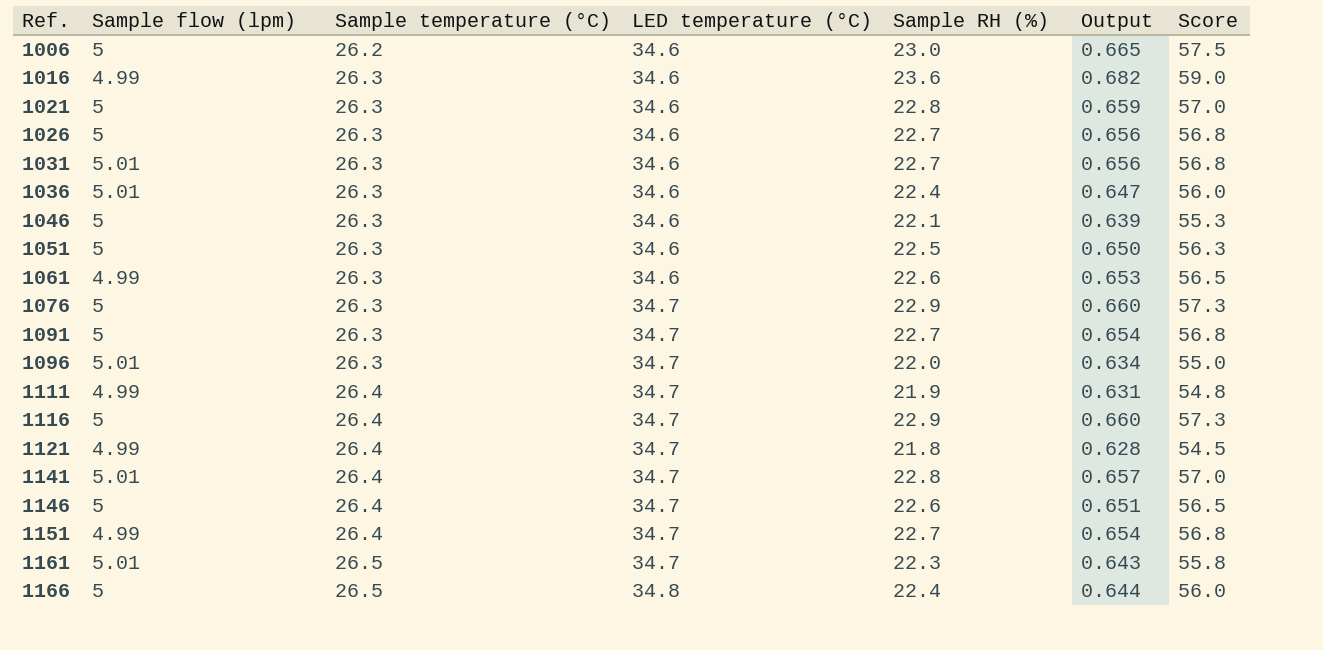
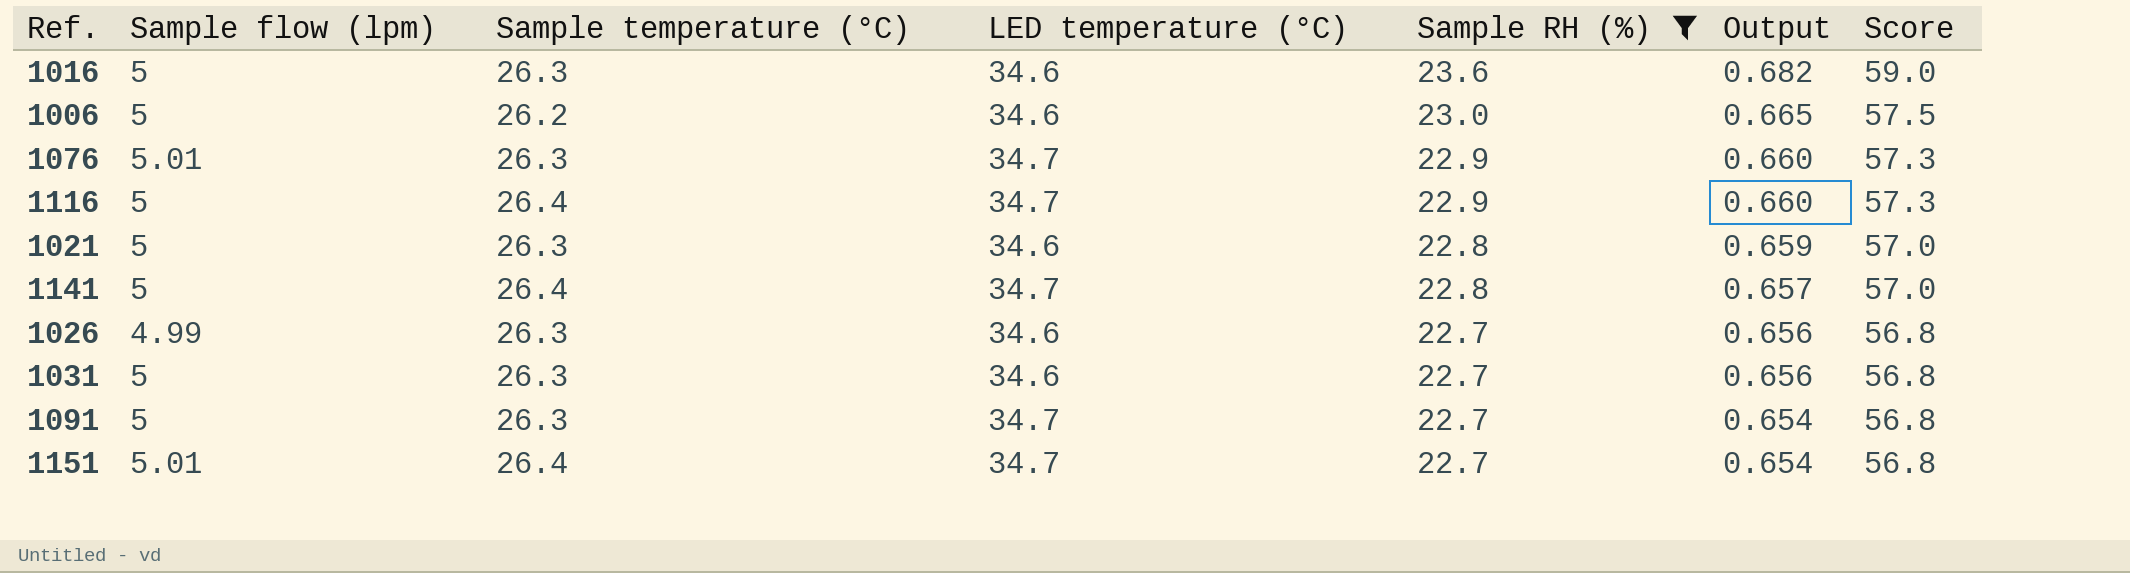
filter: none -> Sample RH (%) >= 22.7
row order: Ref. ascending -> Sample RH (%) descending
1016 | Sample flow (lpm): 4.99 -> 5
1076 | Sample flow (lpm): 5 -> 5.01
1141 | Sample flow (lpm): 5.01 -> 5
1026 | Sample flow (lpm): 5 -> 4.99
1031 | Sample flow (lpm): 5.01 -> 5
1151 | Sample flow (lpm): 4.99 -> 5.01

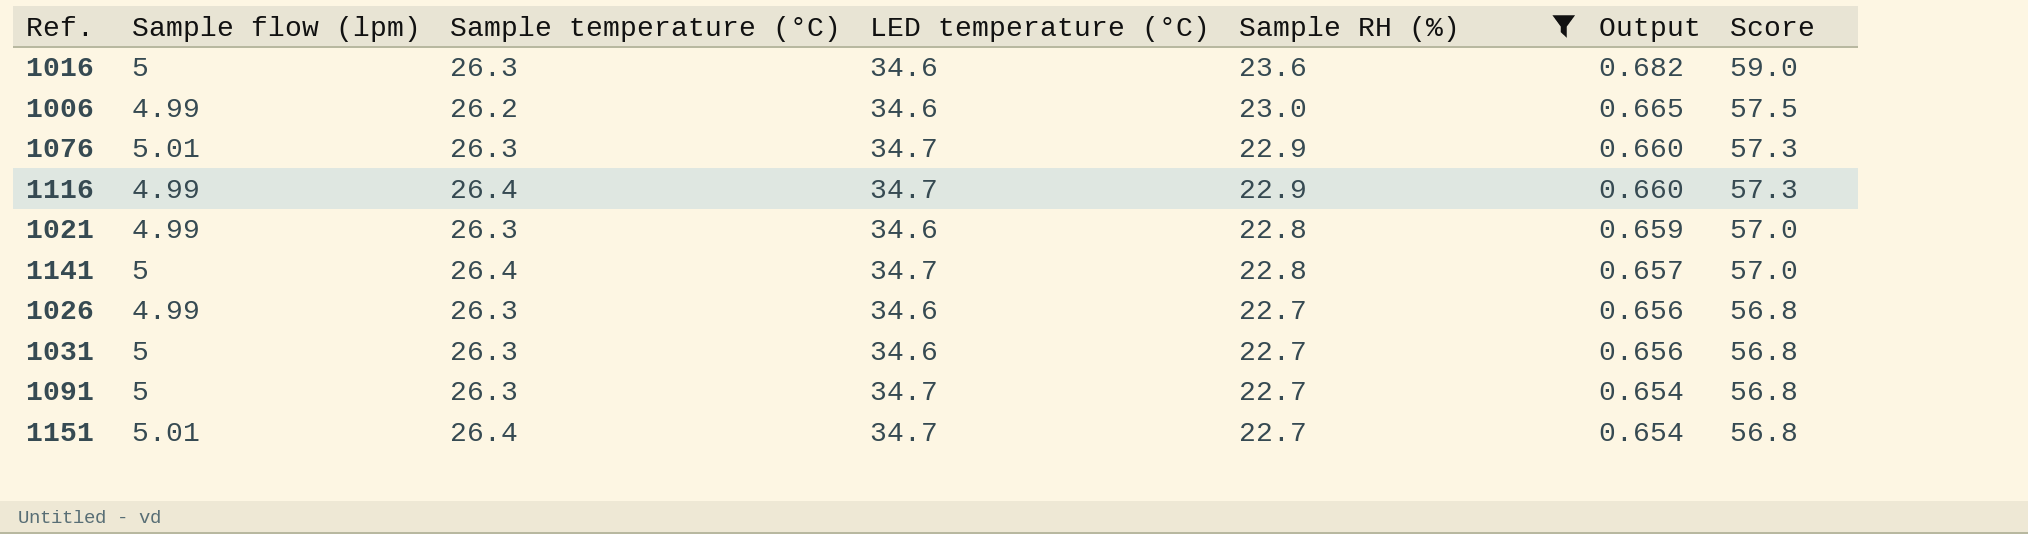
1006 | Sample flow (lpm): 5 -> 4.99
1116 | Sample flow (lpm): 5 -> 4.99
1021 | Sample flow (lpm): 5 -> 4.99

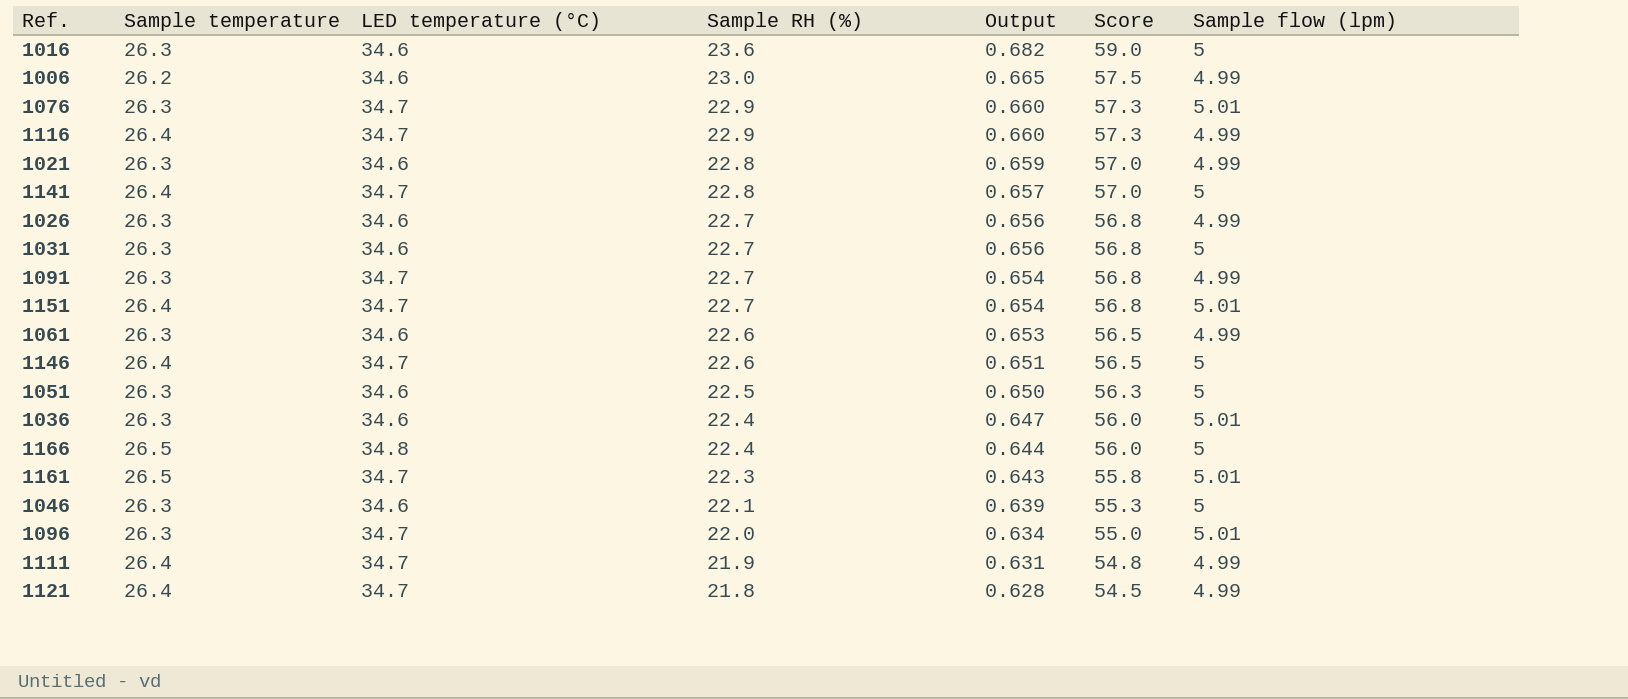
filter: Sample RH (%) >= 22.7 -> none
column name: Sample temperature (°C) -> Sample temperature
column Sample flow (lpm) | position: 2 -> 7
1091 | Sample flow (lpm): 5 -> 4.99

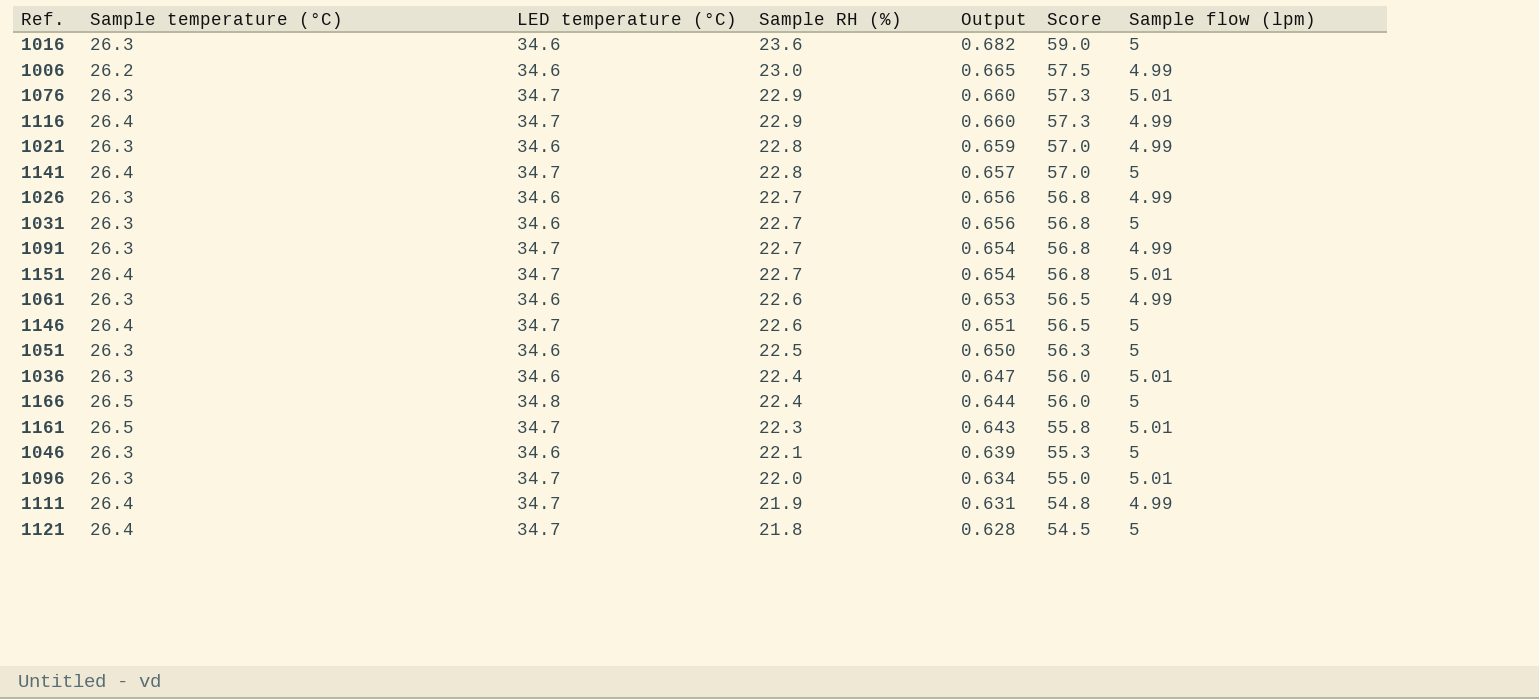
column name: Sample temperature -> Sample temperature (°C)
1121 | Sample flow (lpm): 4.99 -> 5

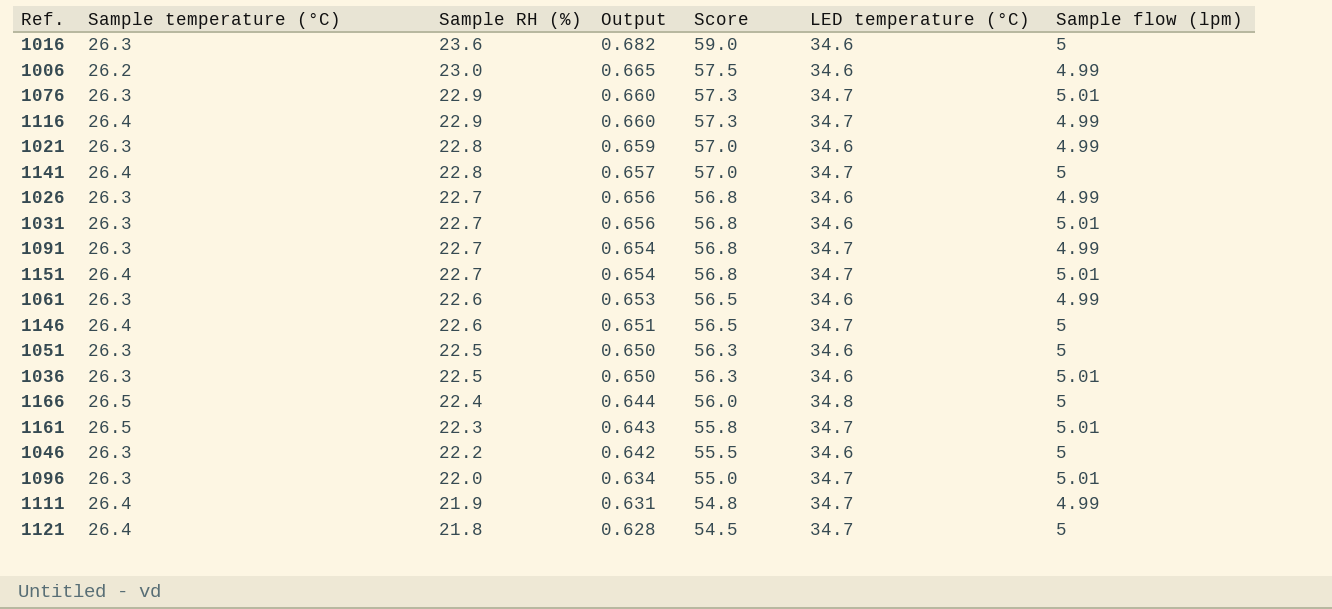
column LED temperature (°C) | position: 3 -> 6
1031 | Sample flow (lpm): 5 -> 5.01
1036 | Sample RH (%): 22.4 -> 22.5
1036 | Output: 0.647 -> 0.650
1036 | Score: 56.0 -> 56.3
1046 | Sample RH (%): 22.1 -> 22.2
1046 | Output: 0.639 -> 0.642
1046 | Score: 55.3 -> 55.5

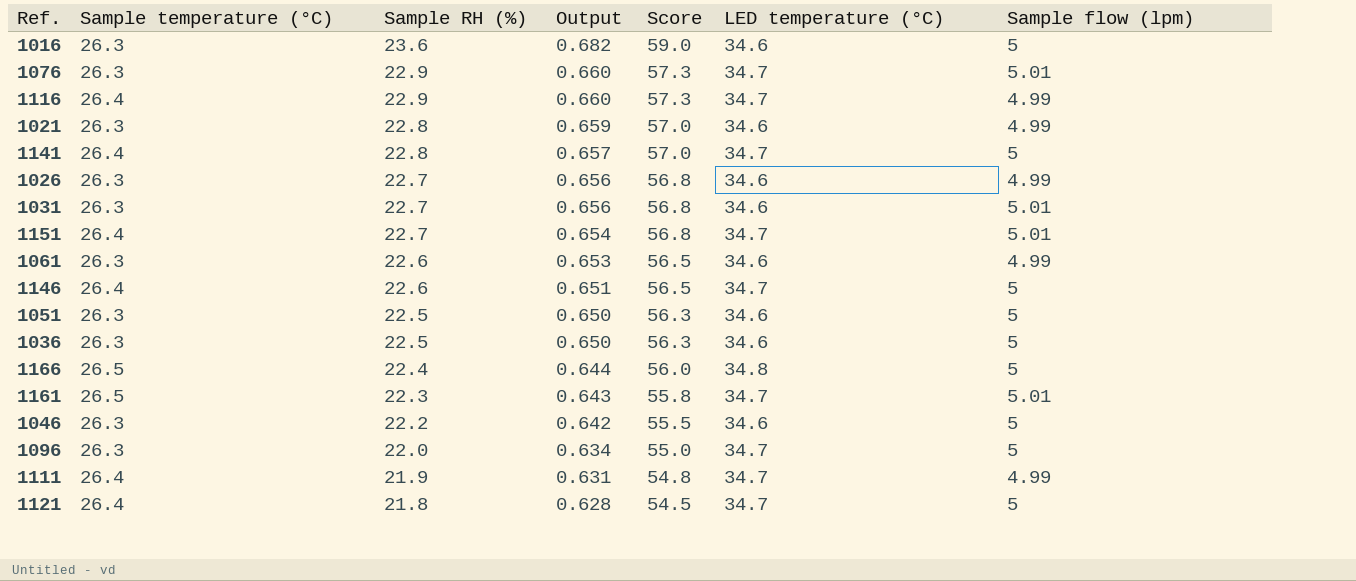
row 1006: 26.2 | 23.0 | 0.665 | 57.5 | 34.6 | 4.99 -> none
row 1091: 26.3 | 22.7 | 0.654 | 56.8 | 34.7 | 4.99 -> none
1036 | Sample flow (lpm): 5.01 -> 5
1096 | Sample flow (lpm): 5.01 -> 5

